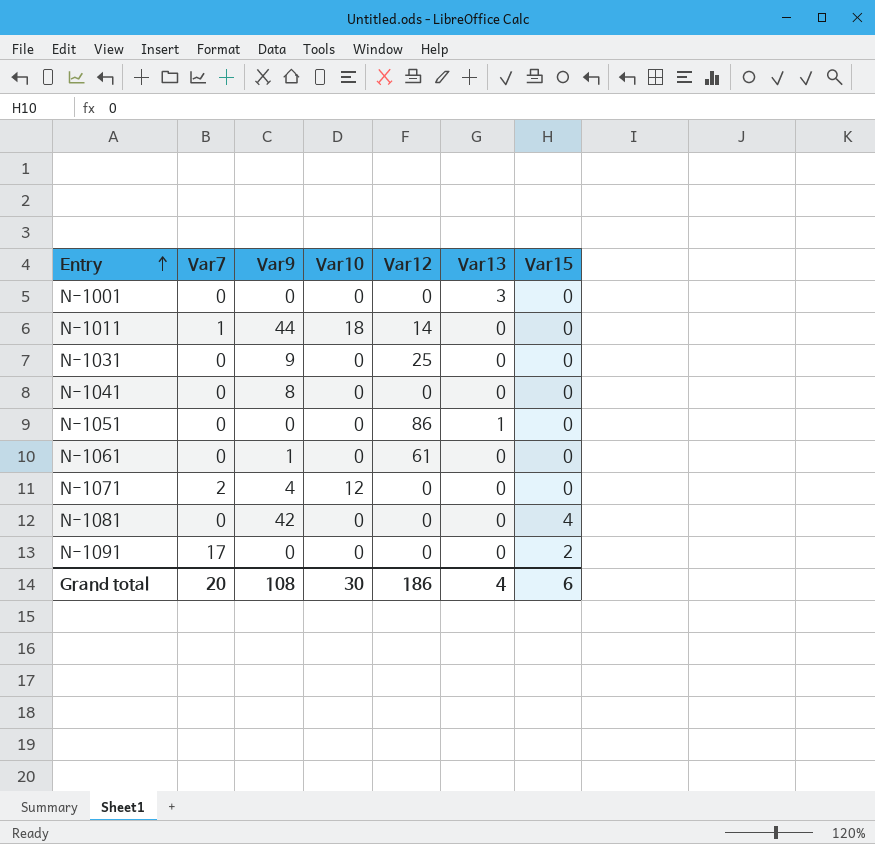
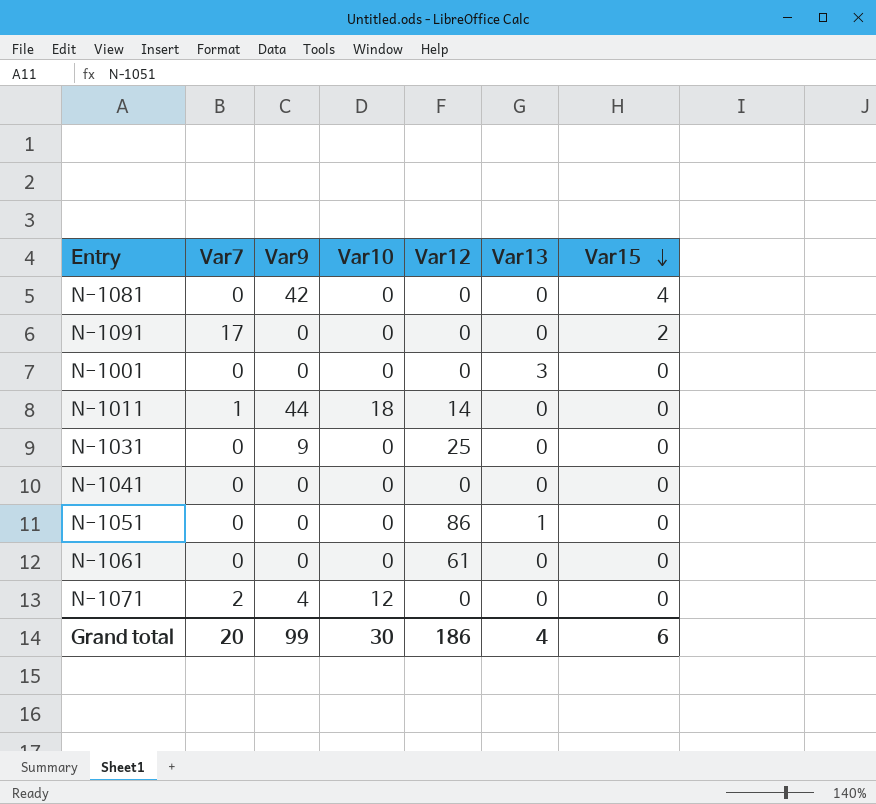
row order: Entry ascending -> Var15 descending
N-1041 | Var9: 8 -> 0
N-1061 | Var9: 1 -> 0
Grand total | Var9: 108 -> 99

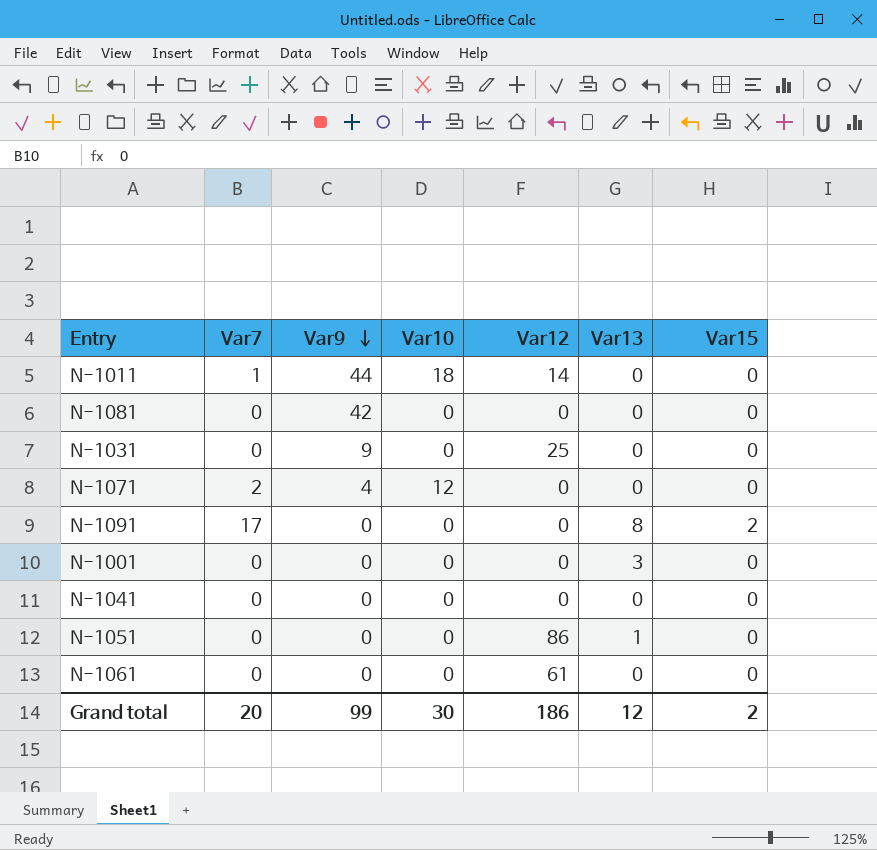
row order: Var15 descending -> Var9 descending
N-1081 | Var15: 4 -> 0
N-1091 | Var13: 0 -> 8
Grand total | Var13: 4 -> 12
Grand total | Var15: 6 -> 2

